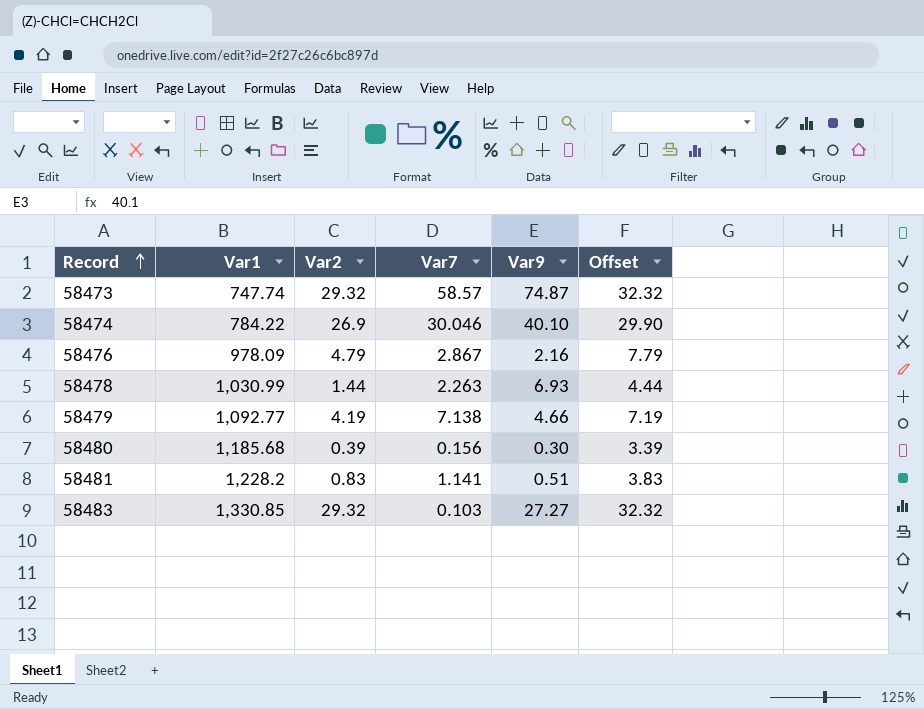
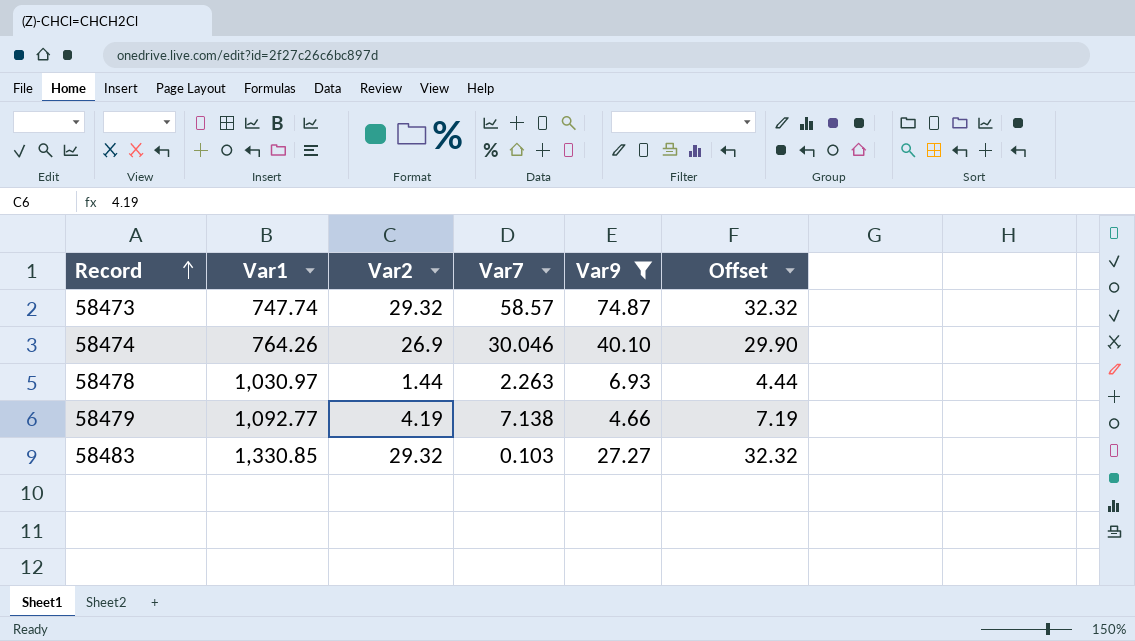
filter: none -> Var9 >= 4.66
58474 | Var1: 784.22 -> 764.26
58478 | Var1: 1,030.99 -> 1,030.97

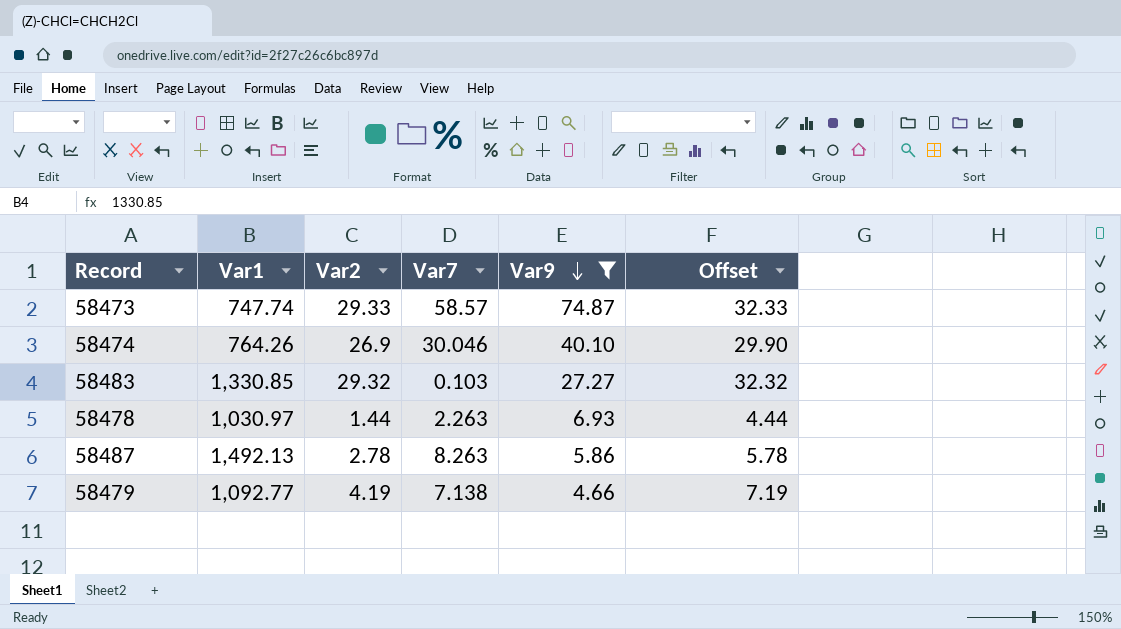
row order: Record ascending -> Var9 descending
58473 | Var2: 29.32 -> 29.33
58473 | Offset: 32.32 -> 32.33
row 58487: none -> 1,492.13 | 2.78 | 8.263 | 5.86 | 5.78

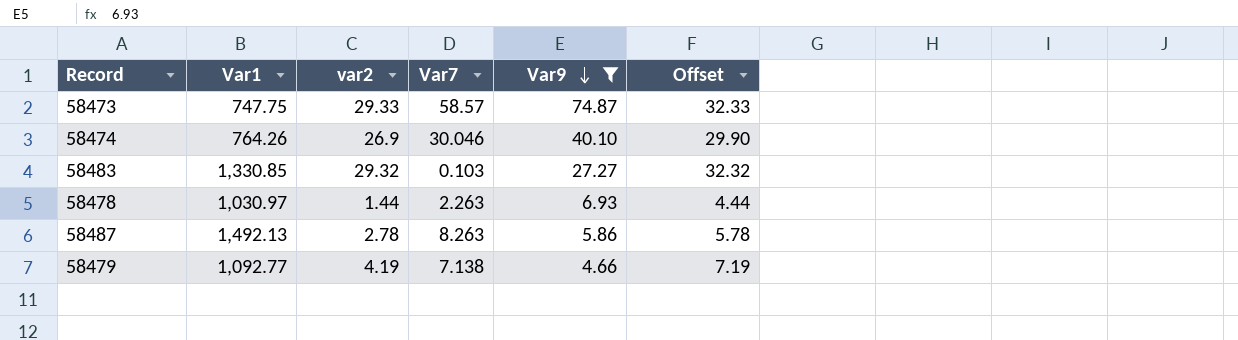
column name: Var2 -> var2
58473 | Var1: 747.74 -> 747.75

